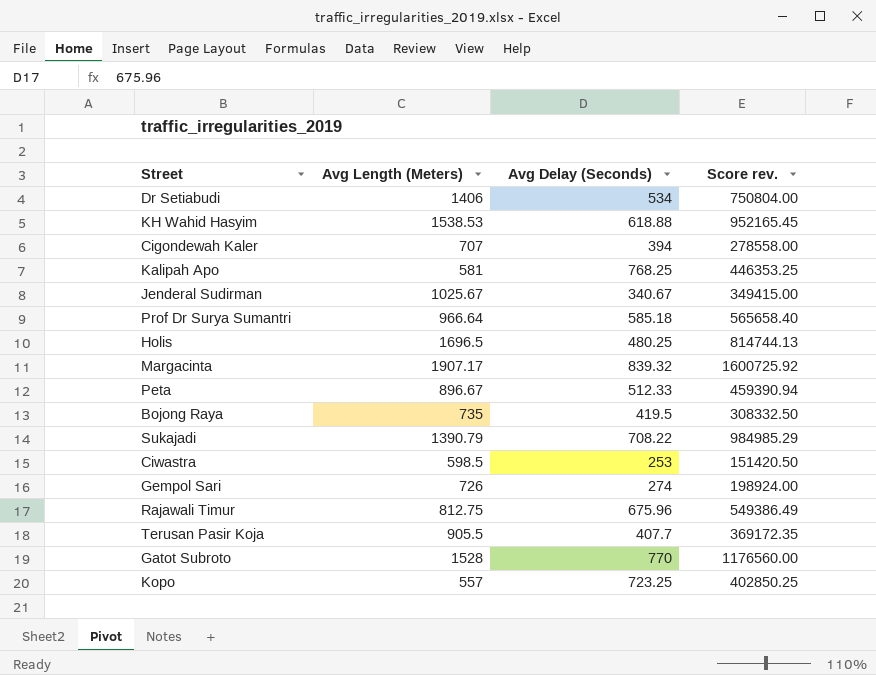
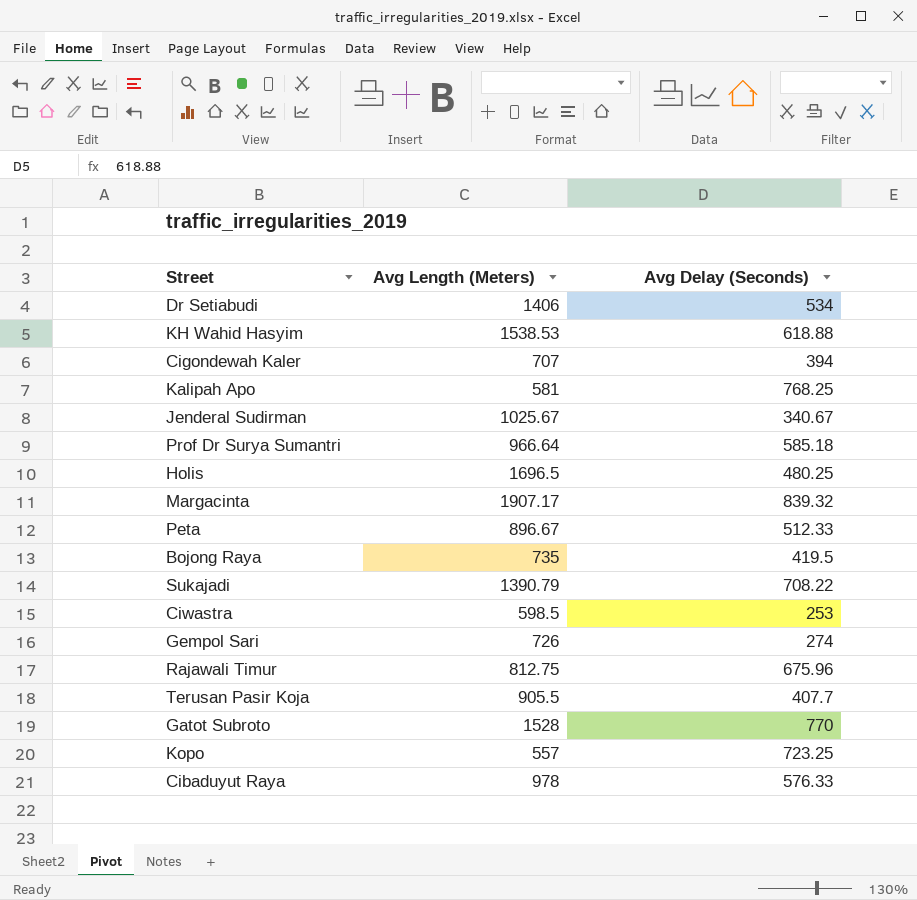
column Score rev. | formula: [Avg Length (Meters)] * [Avg Delay (Seconds)] -> none
row Cibaduyut Raya: none -> 978 | 576.33

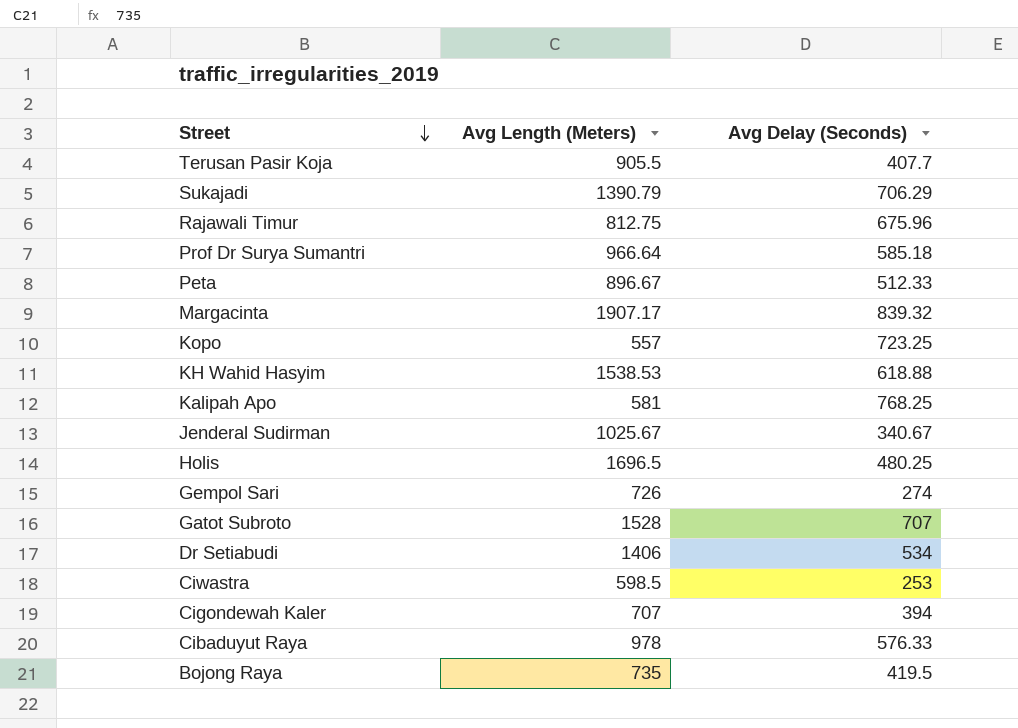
row order: none -> Street descending
Sukajadi | Avg Delay (Seconds): 708.22 -> 706.29
Gatot Subroto | Avg Delay (Seconds): 770 -> 707

